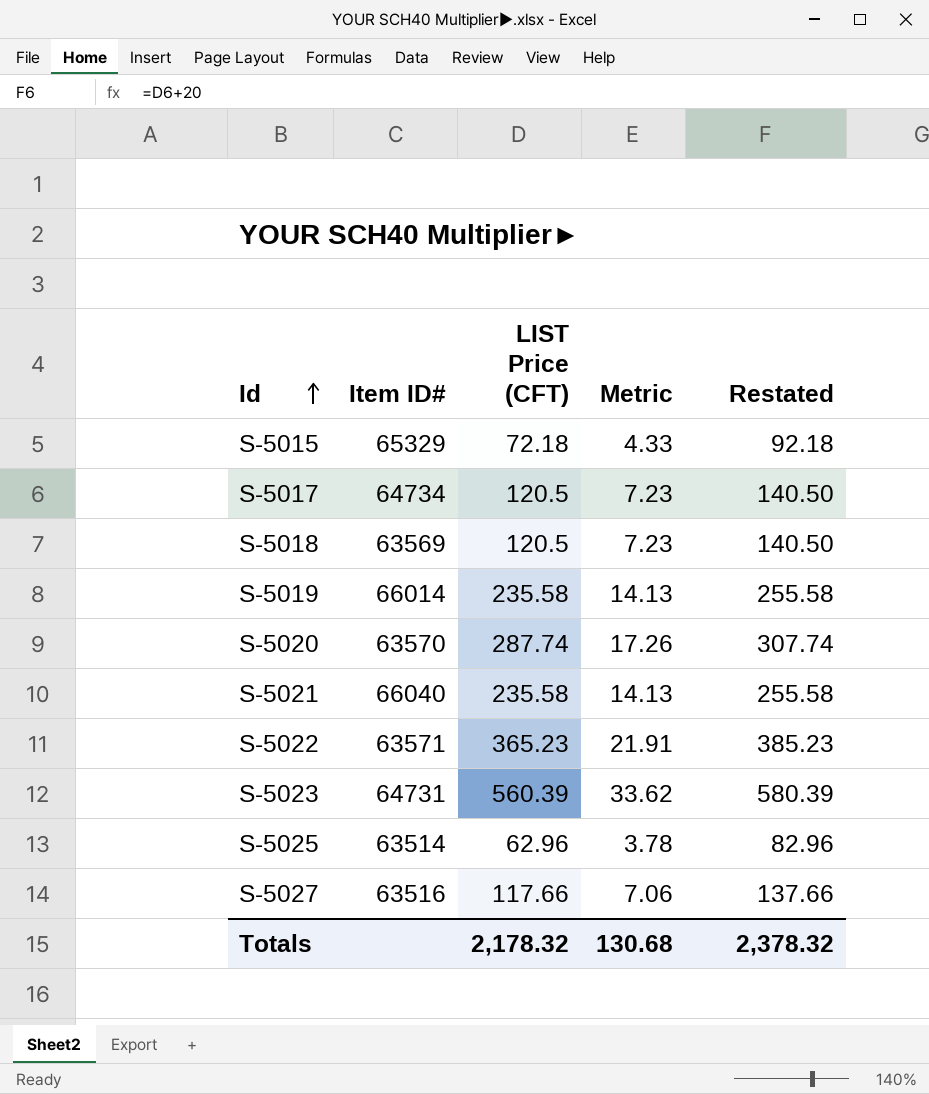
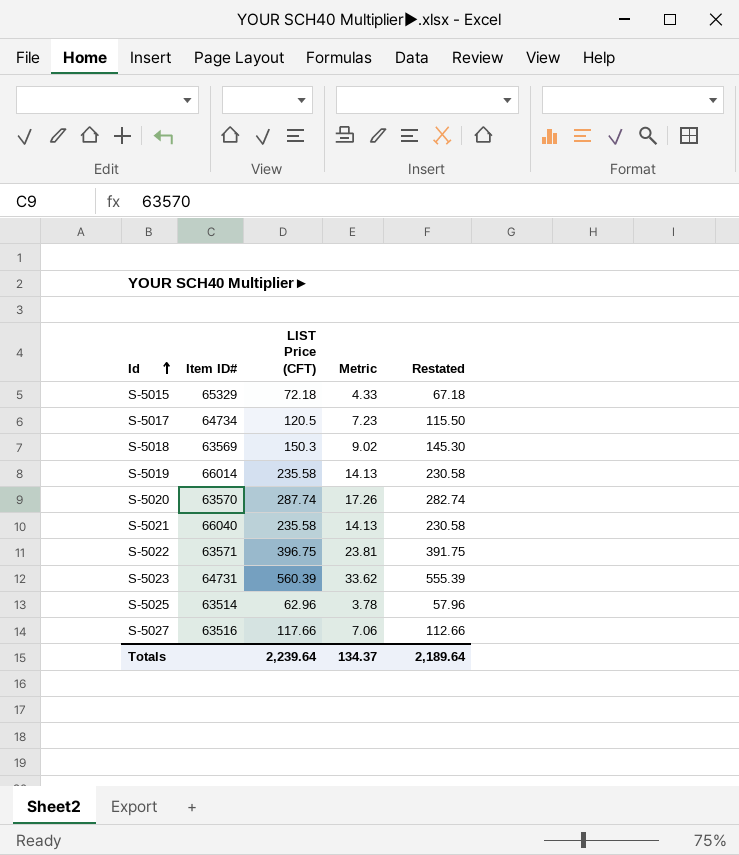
column Restated | formula: [LIST Price (CFT)] + 20 -> [LIST Price (CFT)] - 5
S-5018 | LIST Price (CFT): 120.5 -> 150.3
S-5018 | Metric: 7.23 -> 9.02
S-5022 | LIST Price (CFT): 365.23 -> 396.75
S-5022 | Metric: 21.91 -> 23.81
Totals | LIST Price (CFT): 2,178.32 -> 2,239.64
Totals | Metric: 130.68 -> 134.37
Totals | Restated: 2,378.32 -> 2,189.64

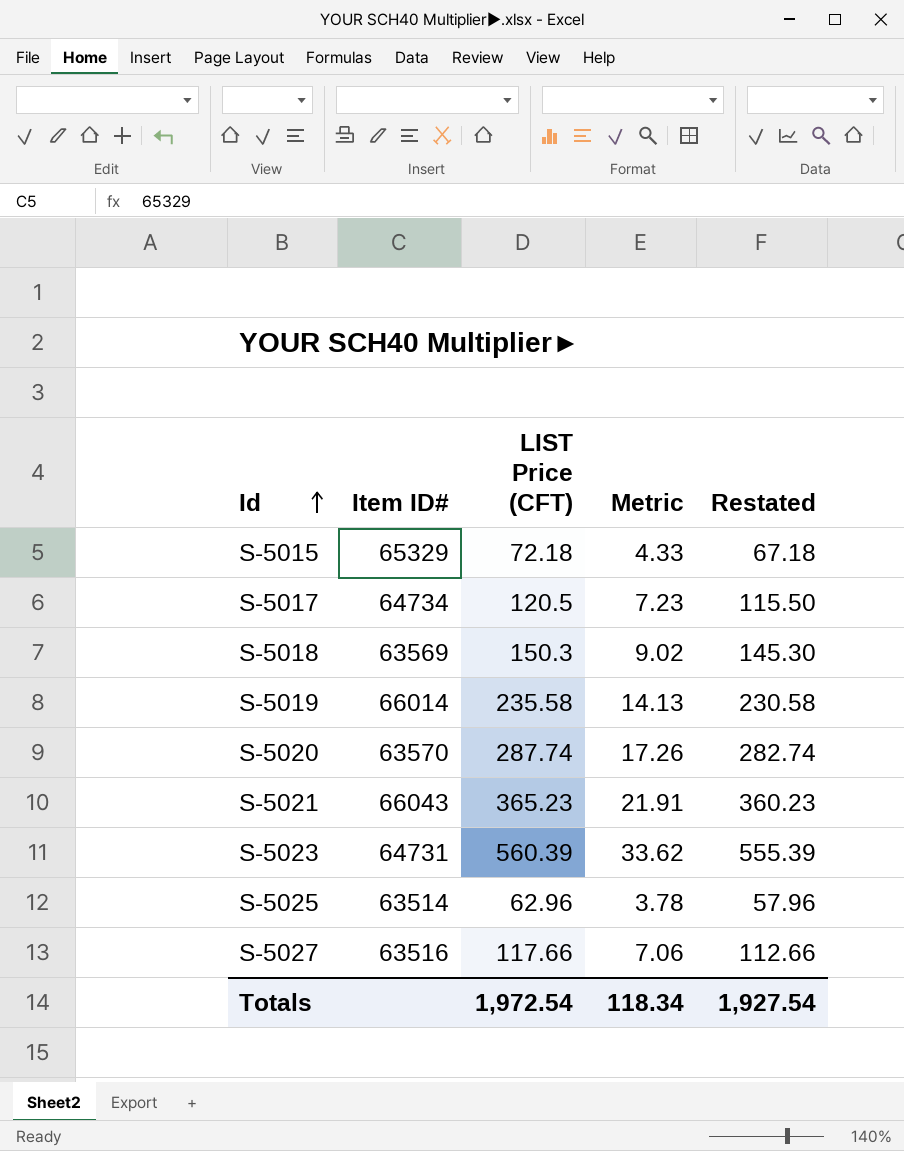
row S-5022: 63571 | 396.75 | 23.81 | 391.75 -> none
S-5021 | Item ID#: 66040 -> 66043
S-5021 | LIST Price (CFT): 235.58 -> 365.23
S-5021 | Metric: 14.13 -> 21.91
S-5021 | Restated: 230.58 -> 360.23
Totals | LIST Price (CFT): 2,239.64 -> 1,972.54
Totals | Metric: 134.37 -> 118.34
Totals | Restated: 2,189.64 -> 1,927.54

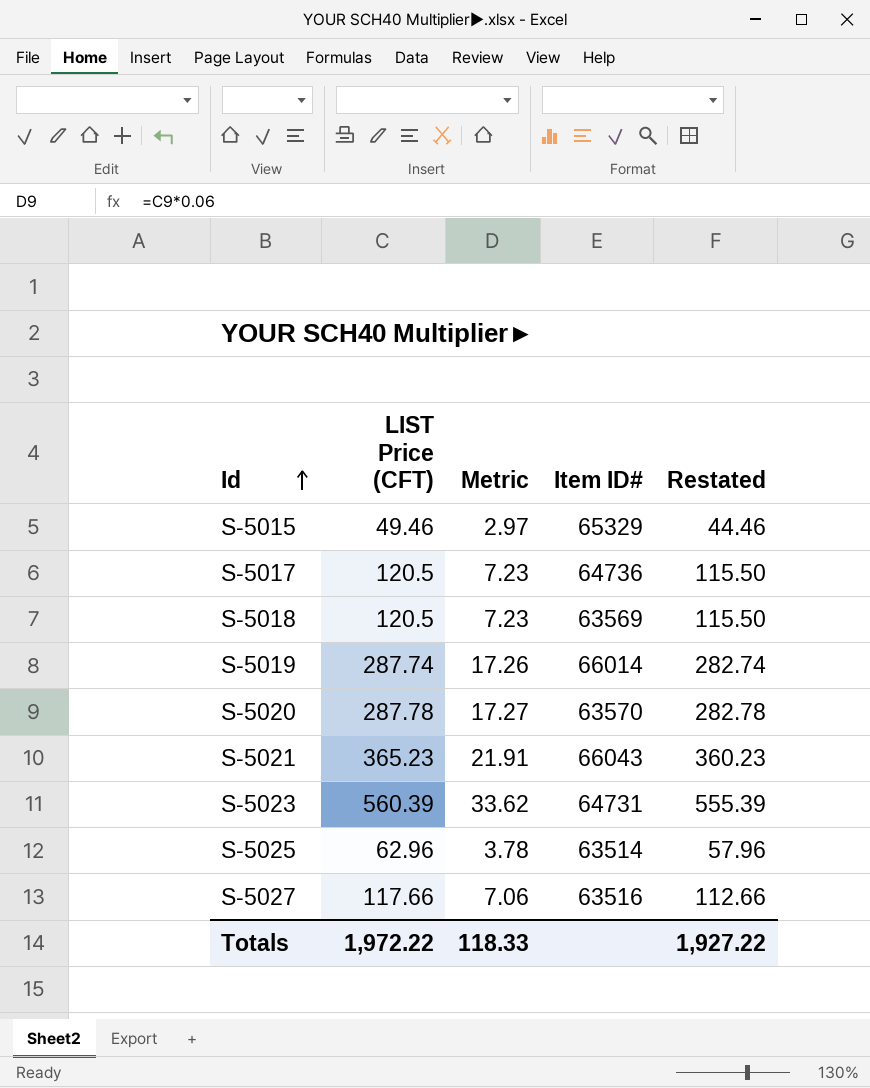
column Item ID# | position: 2 -> 4
S-5015 | LIST Price (CFT): 72.18 -> 49.46
S-5015 | Metric: 4.33 -> 2.97
S-5015 | Restated: 67.18 -> 44.46
S-5017 | Item ID#: 64734 -> 64736
S-5018 | LIST Price (CFT): 150.3 -> 120.5
S-5018 | Metric: 9.02 -> 7.23
S-5018 | Restated: 145.30 -> 115.50
S-5019 | LIST Price (CFT): 235.58 -> 287.74
S-5019 | Metric: 14.13 -> 17.26
S-5019 | Restated: 230.58 -> 282.74
S-5020 | LIST Price (CFT): 287.74 -> 287.78
S-5020 | Metric: 17.26 -> 17.27
S-5020 | Restated: 282.74 -> 282.78
Totals | LIST Price (CFT): 1,972.54 -> 1,972.22
Totals | Metric: 118.34 -> 118.33
Totals | Restated: 1,927.54 -> 1,927.22

